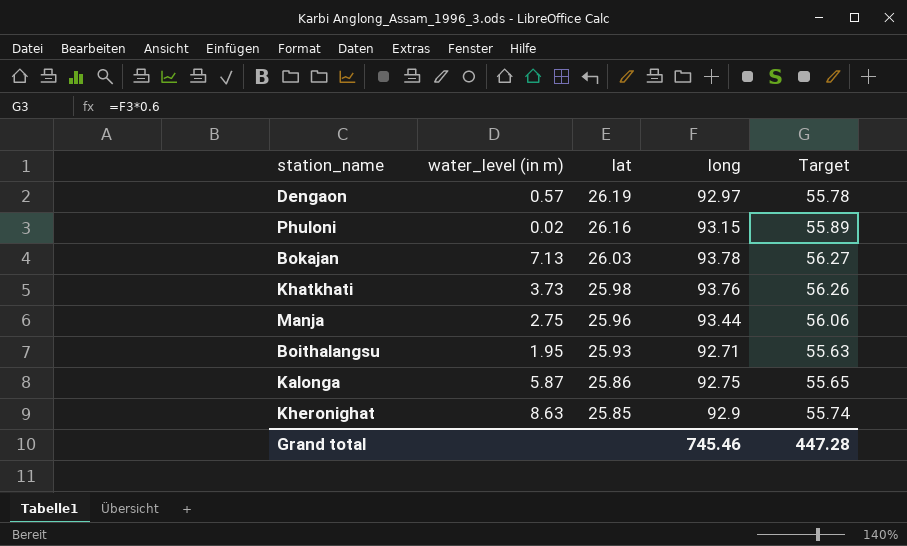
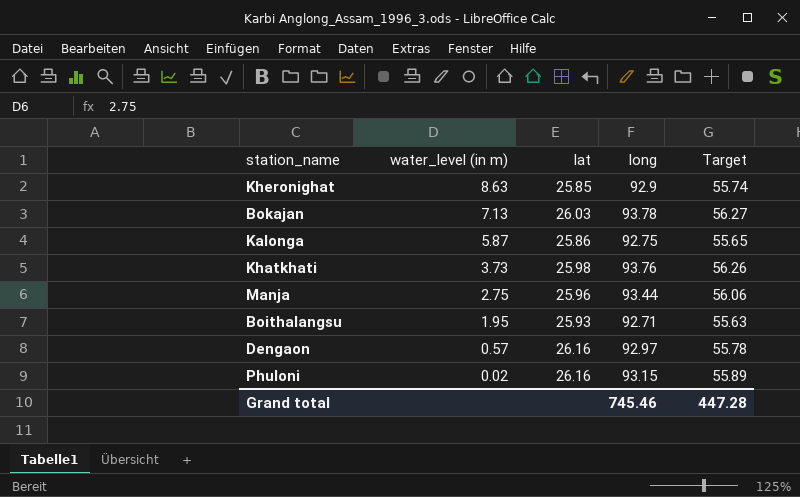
row order: lat descending -> water_level (in m) descending
Dengaon | lat: 26.19 -> 26.16

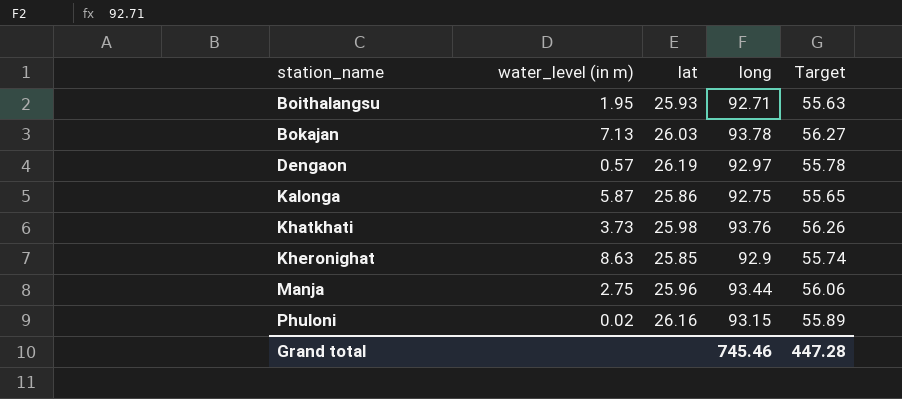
row order: water_level (in m) descending -> station_name ascending
Dengaon | lat: 26.16 -> 26.19

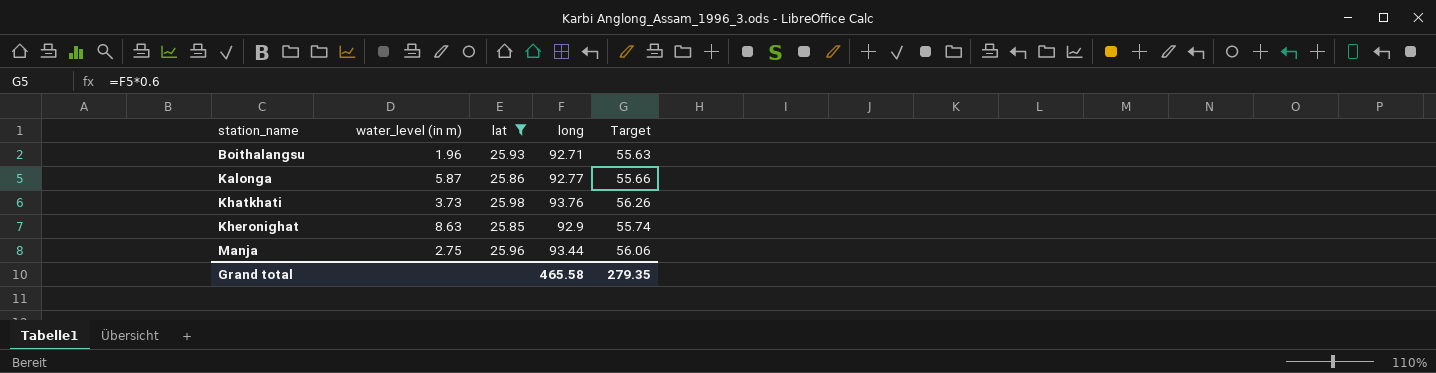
filter: none -> lat <= 25.98
Boithalangsu | water_level (in m): 1.95 -> 1.96
Kalonga | long: 92.75 -> 92.77
Kalonga | Target: 55.65 -> 55.66
Grand total | long: 745.46 -> 465.58
Grand total | Target: 447.28 -> 279.35

